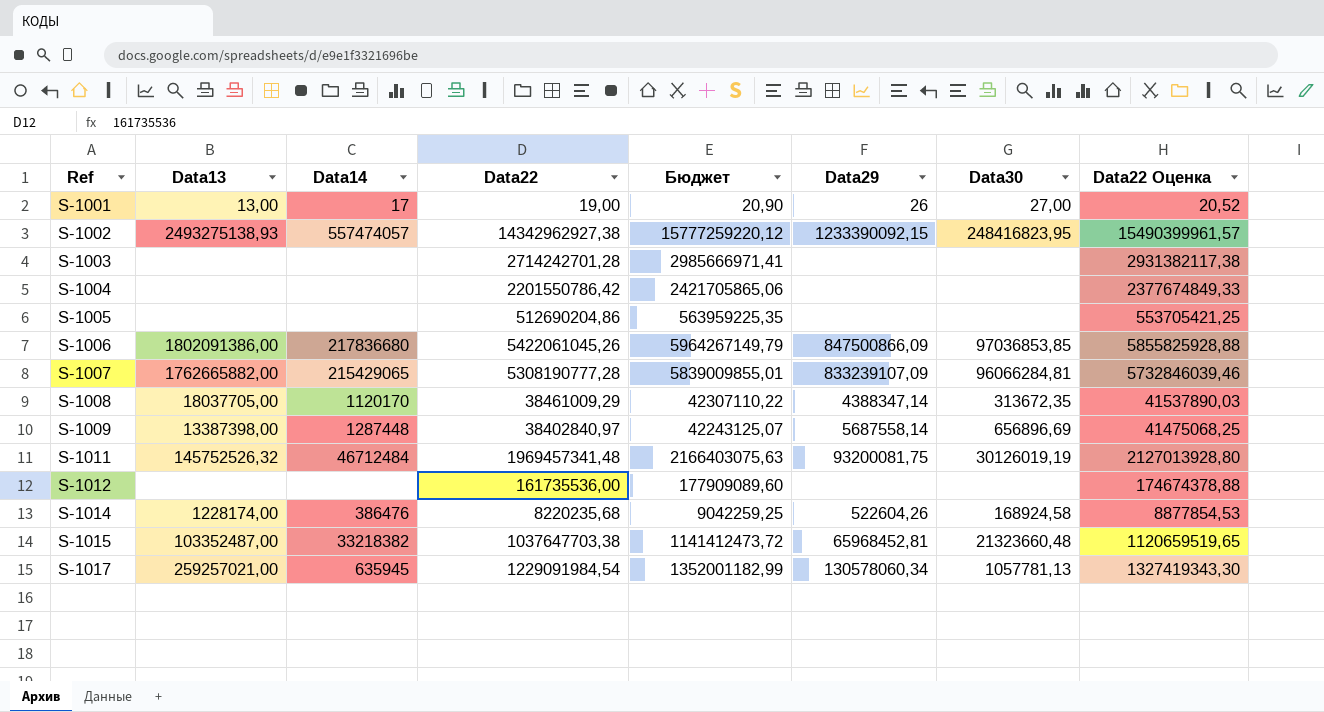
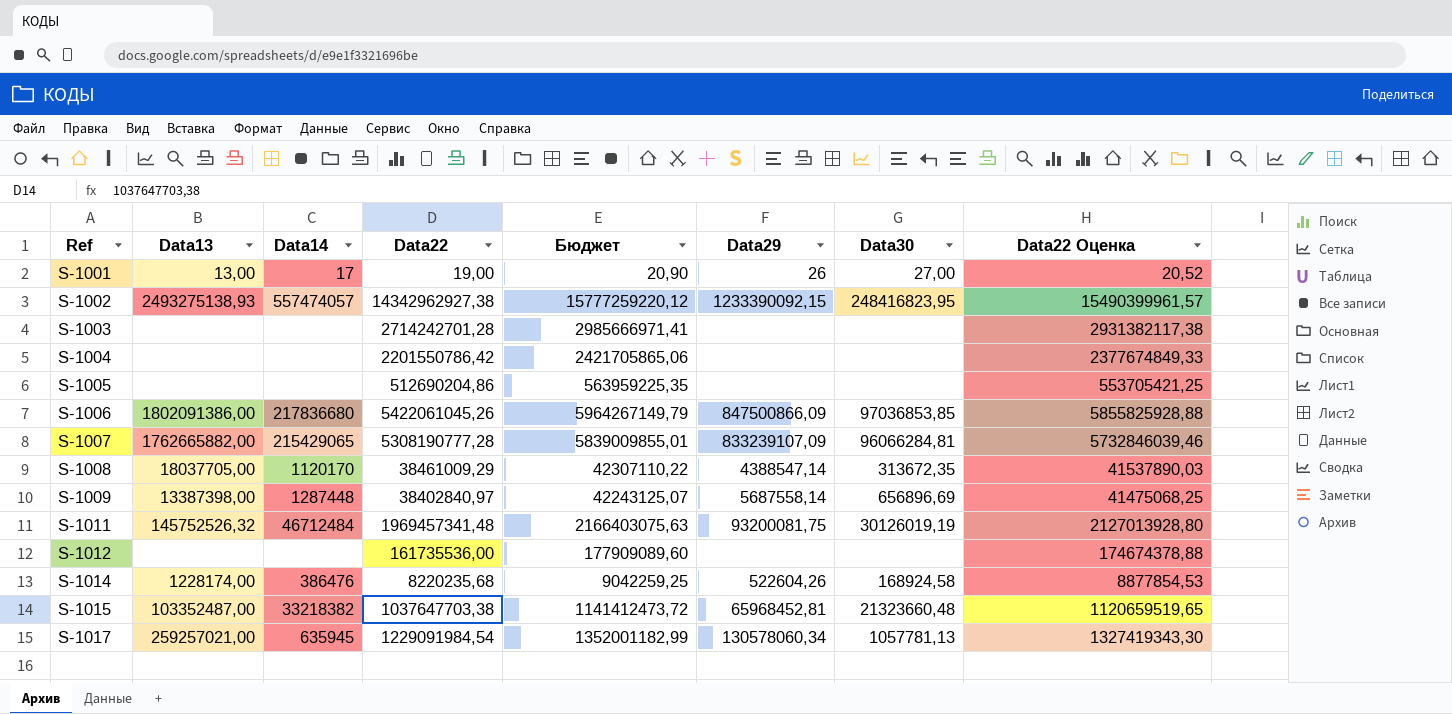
S-1008 | Data29: 4388347,14 -> 4388547,14

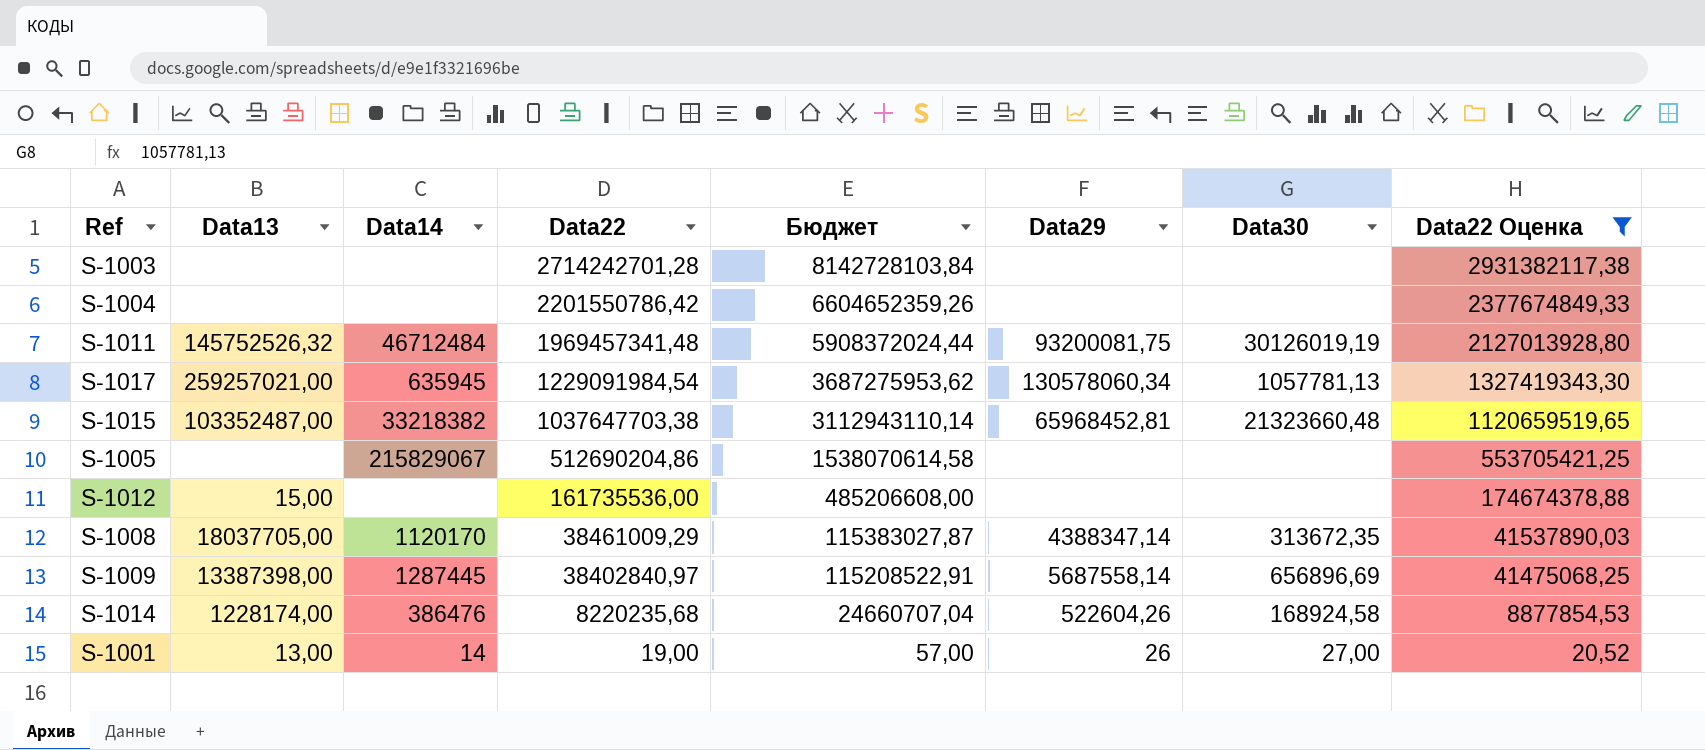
filter: none -> Data22 Оценка <= 2931382117,38
row order: Ref ascending -> Data22 descending
column Бюджет | formula: [Data22] * 1,1 -> [Data22] * 3
S-1005 | Data14: none -> 215829067
S-1012 | Data13: none -> 15,00
S-1008 | Data29: 4388547,14 -> 4388347,14
S-1009 | Data14: 1287448 -> 1287445
S-1001 | Data14: 17 -> 14

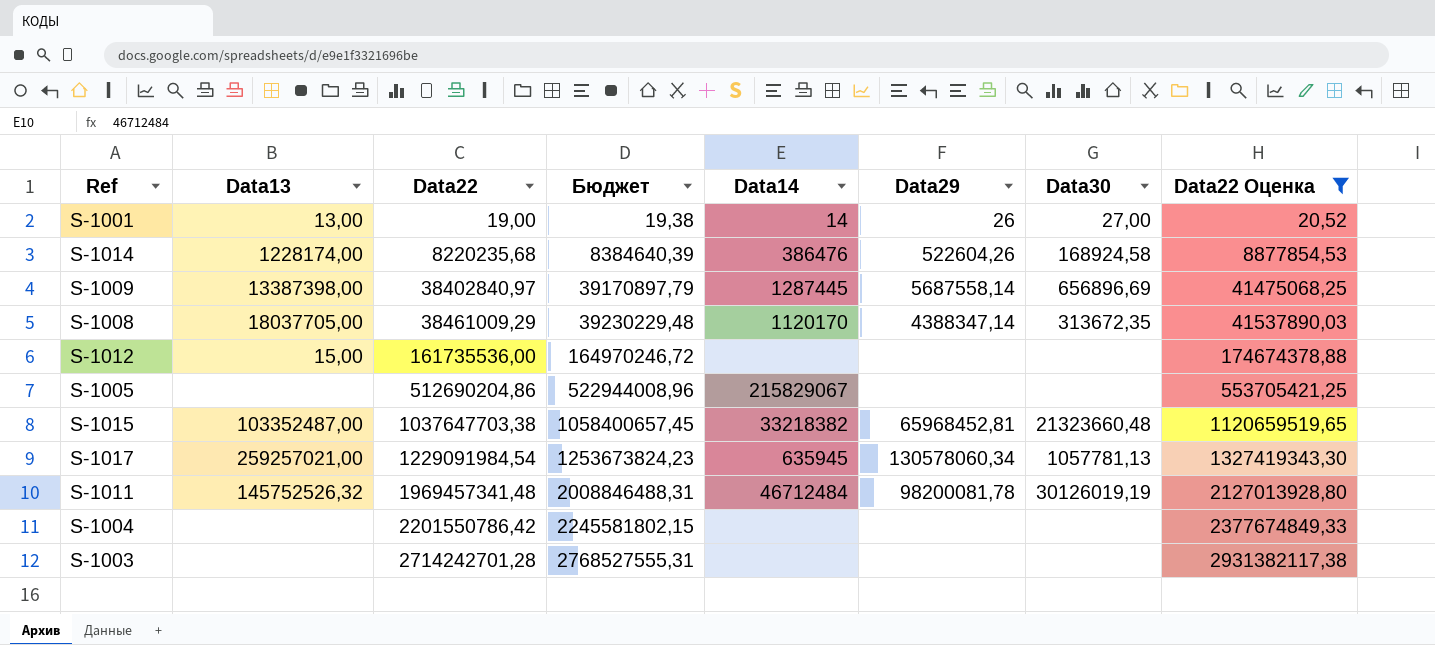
row order: Data22 descending -> Data22 ascending
column Бюджет | formula: [Data22] * 3 -> [Data22] * 1,02
column Data14 | position: 3 -> 5
S-1011 | Data29: 93200081,75 -> 98200081,78

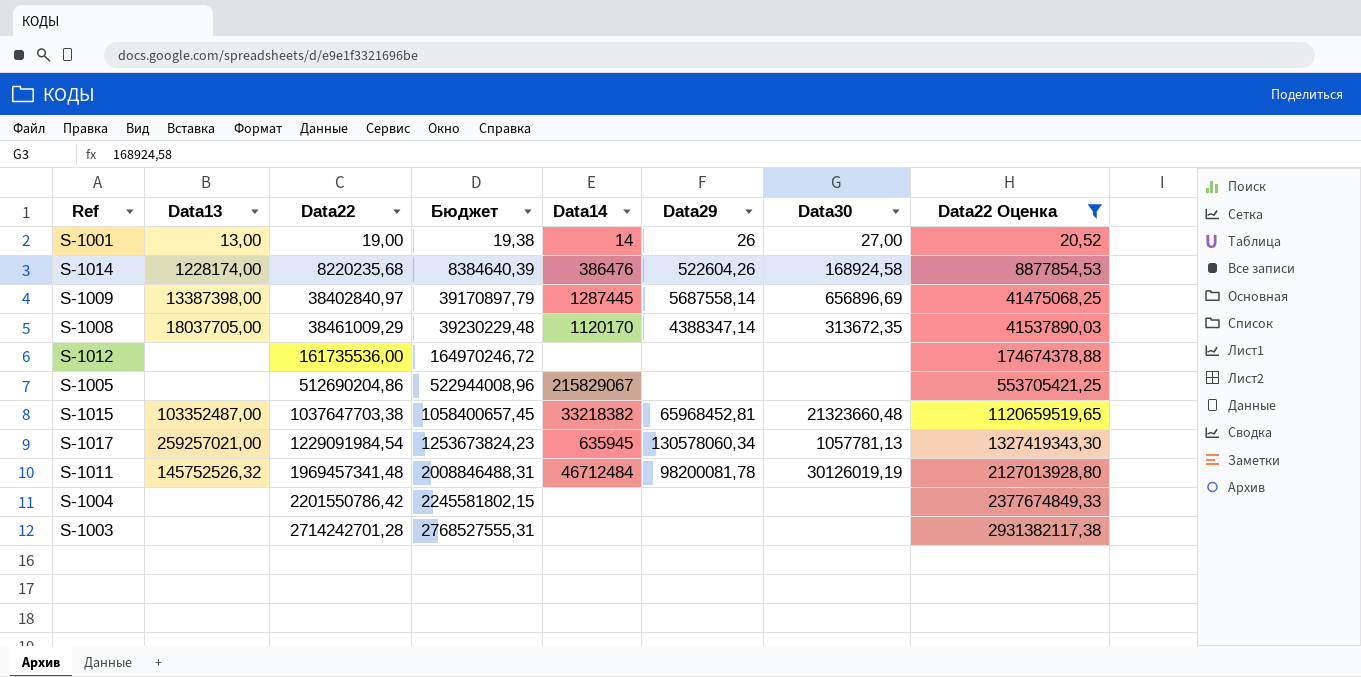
S-1012 | Data13: 15,00 -> none

